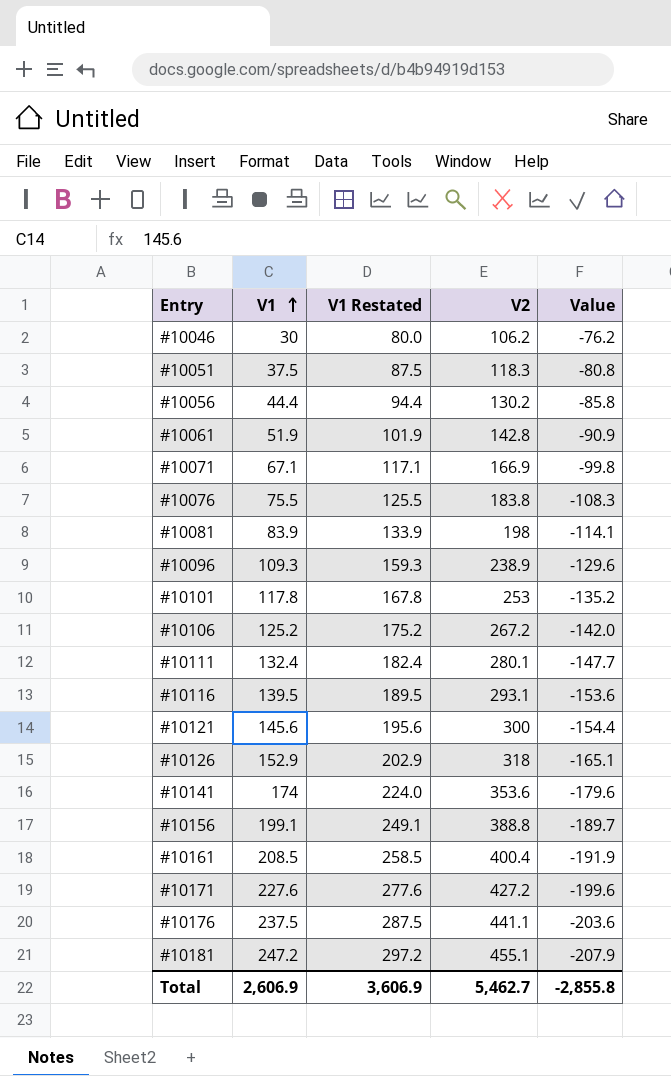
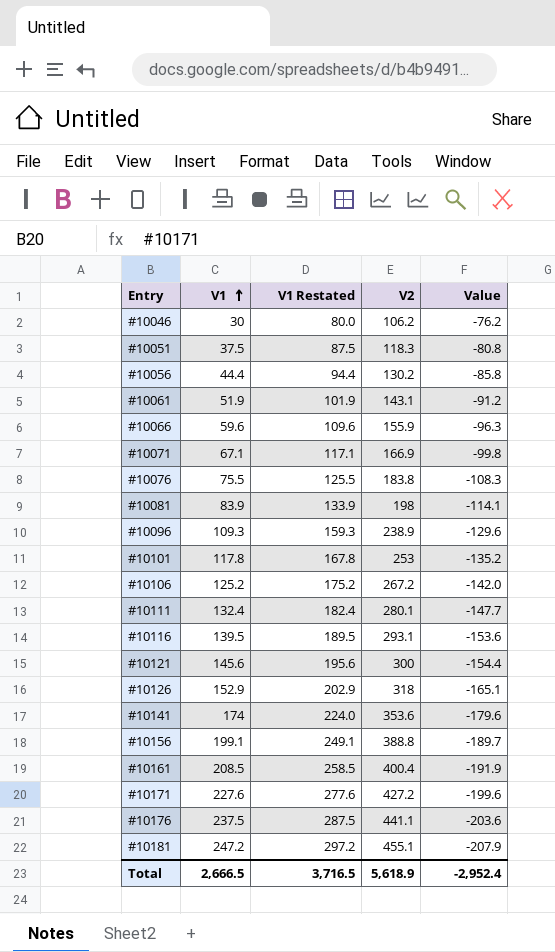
#10061 | V2: 142.8 -> 143.1
#10061 | Value: -90.9 -> -91.2
row #10066: none -> 59.6 | 109.6 | 155.9 | -96.3
Total | V1: 2,606.9 -> 2,666.5
Total | V1 Restated: 3,606.9 -> 3,716.5
Total | V2: 5,462.7 -> 5,618.9
Total | Value: -2,855.8 -> -2,952.4

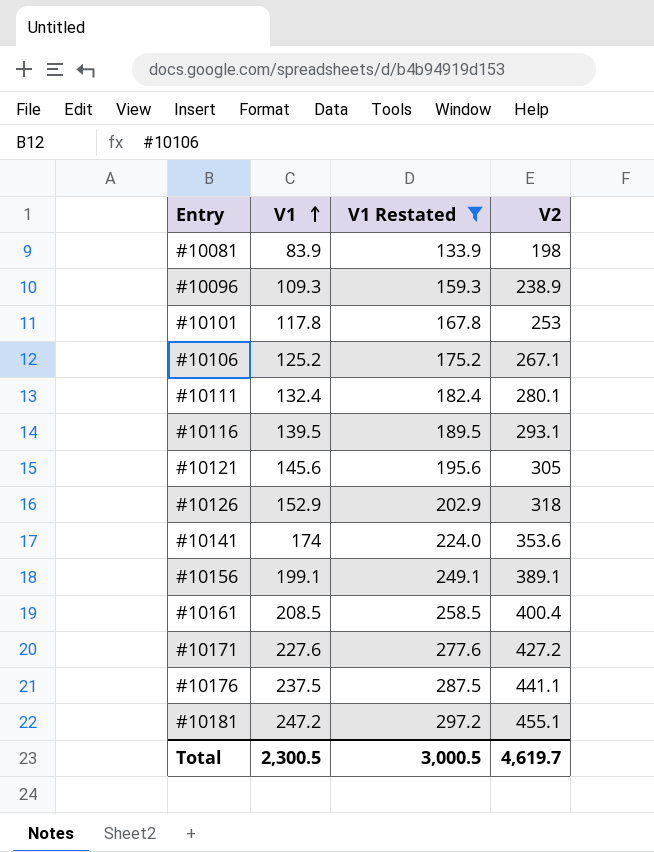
filter: none -> V1 Restated >= 133.9
column Value | formula: [V1] - [V2] -> none
#10106 | V2: 267.2 -> 267.1
#10121 | V2: 300 -> 305
#10156 | V2: 388.8 -> 389.1
Total | V1: 2,666.5 -> 2,300.5
Total | V1 Restated: 3,716.5 -> 3,000.5
Total | V2: 5,618.9 -> 4,619.7

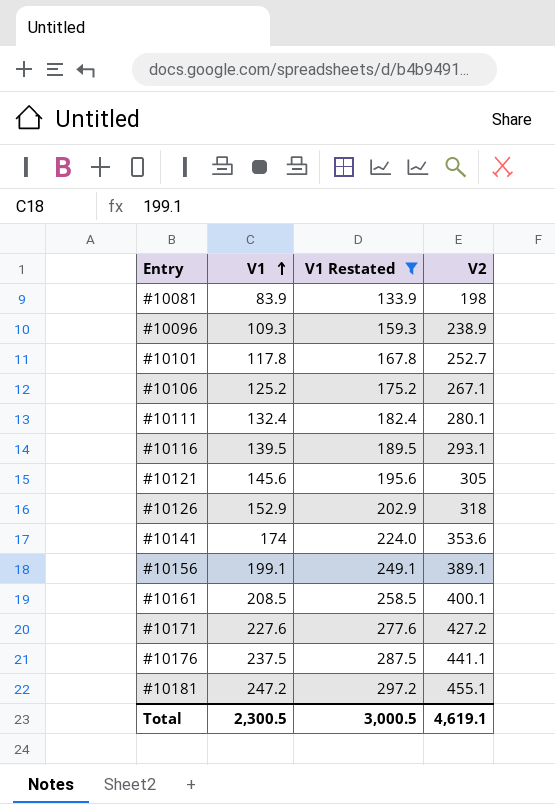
#10101 | V2: 253 -> 252.7
#10161 | V2: 400.4 -> 400.1
Total | V2: 4,619.7 -> 4,619.1

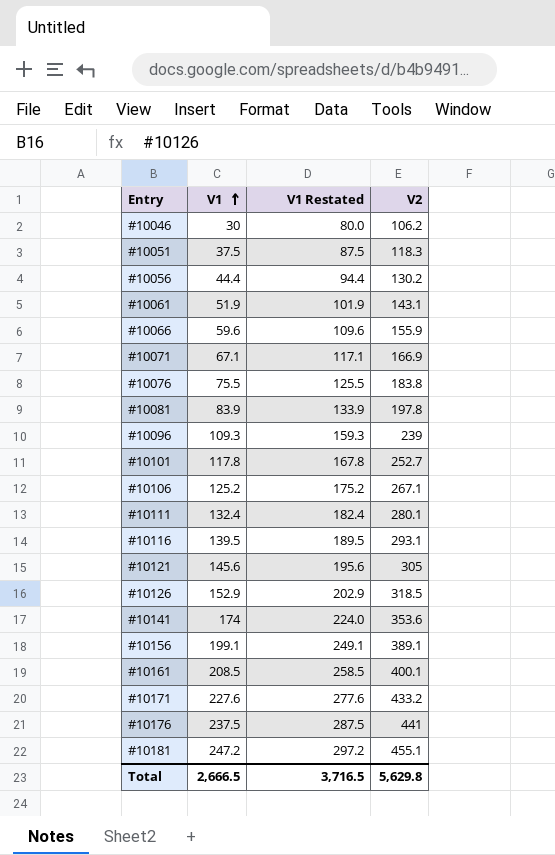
filter: V1 Restated >= 133.9 -> none
#10081 | V2: 198 -> 197.8
#10096 | V2: 238.9 -> 239
#10126 | V2: 318 -> 318.5
#10171 | V2: 427.2 -> 433.2
#10176 | V2: 441.1 -> 441
Total | V1: 2,300.5 -> 2,666.5
Total | V1 Restated: 3,000.5 -> 3,716.5
Total | V2: 4,619.1 -> 5,629.8

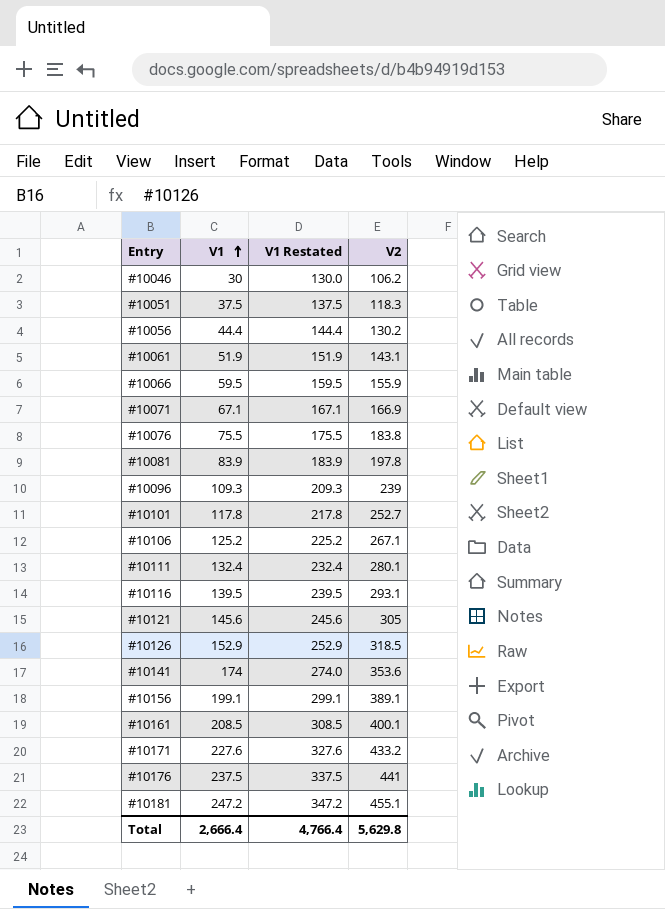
column V1 Restated | formula: [V1] + 50 -> [V1] + 100
#10066 | V1: 59.6 -> 59.5
Total | V1: 2,666.5 -> 2,666.4
Total | V1 Restated: 3,716.5 -> 4,766.4

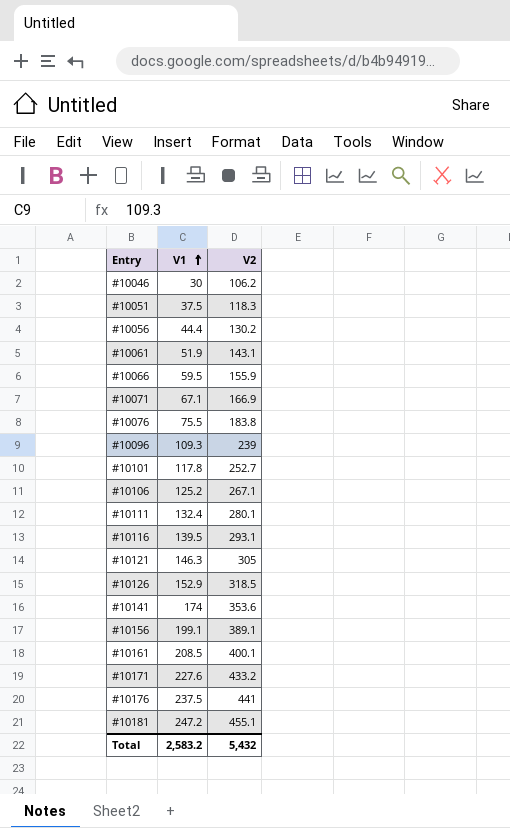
column V1 Restated | formula: [V1] + 100 -> none
row #10081: 83.9 | 183.9 | 197.8 -> none
#10121 | V1: 145.6 -> 146.3
Total | V1: 2,666.4 -> 2,583.2
Total | V2: 5,629.8 -> 5,432

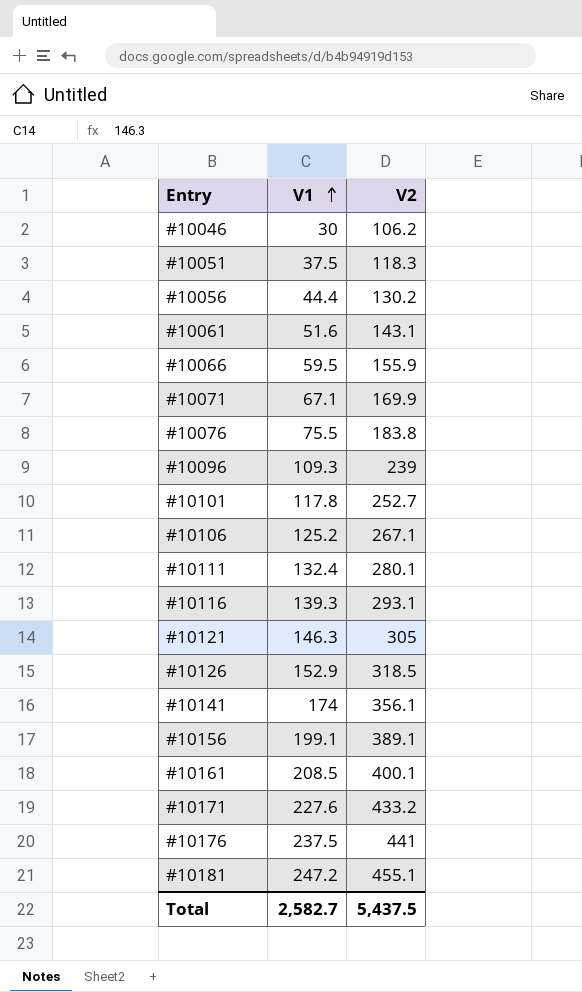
#10061 | V1: 51.9 -> 51.6
#10071 | V2: 166.9 -> 169.9
#10116 | V1: 139.5 -> 139.3
#10141 | V2: 353.6 -> 356.1
Total | V1: 2,583.2 -> 2,582.7
Total | V2: 5,432 -> 5,437.5

